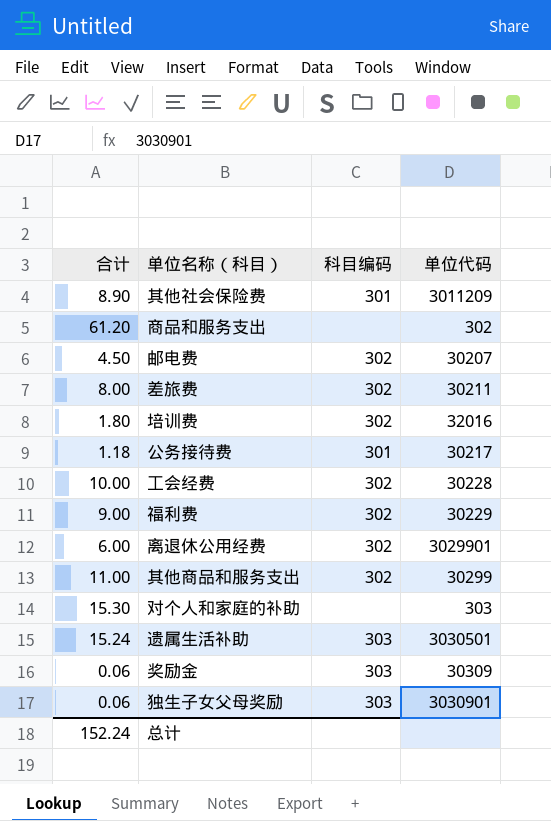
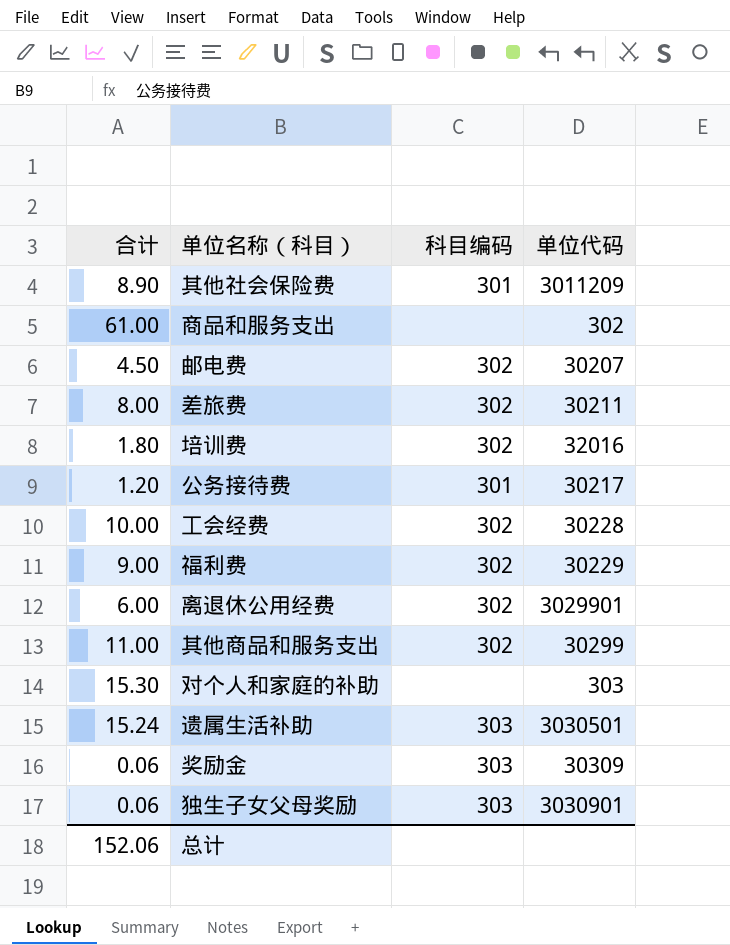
商品和服务支出 | 合计: 61.20 -> 61.00
公务接待费 | 合计: 1.18 -> 1.20
总计 | 合计: 152.24 -> 152.06

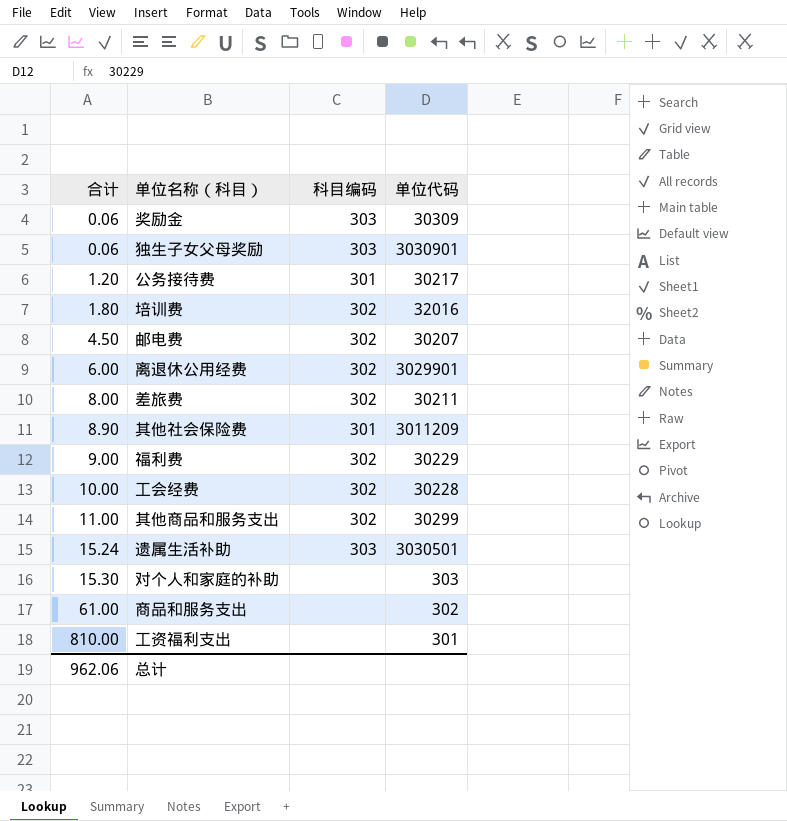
row order: none -> 合计 ascending
row 工资福利支出: none -> 810.00 | none | 301
总计 | 合计: 152.06 -> 962.06

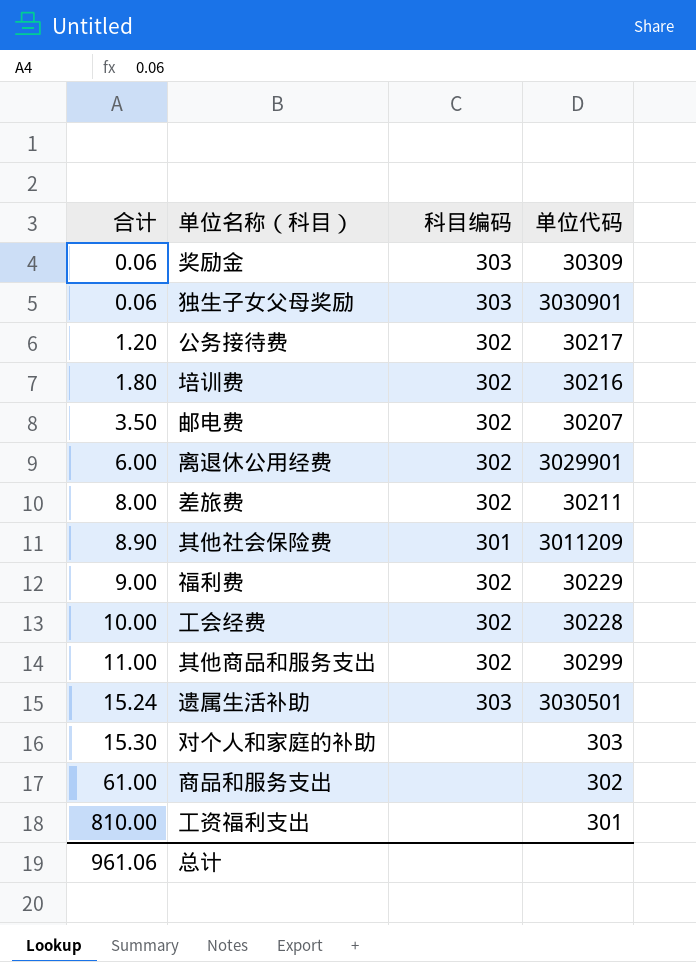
公务接待费 | 科目编码: 301 -> 302
培训费 | 单位代码: 32016 -> 30216
邮电费 | 合计: 4.50 -> 3.50
总计 | 合计: 962.06 -> 961.06

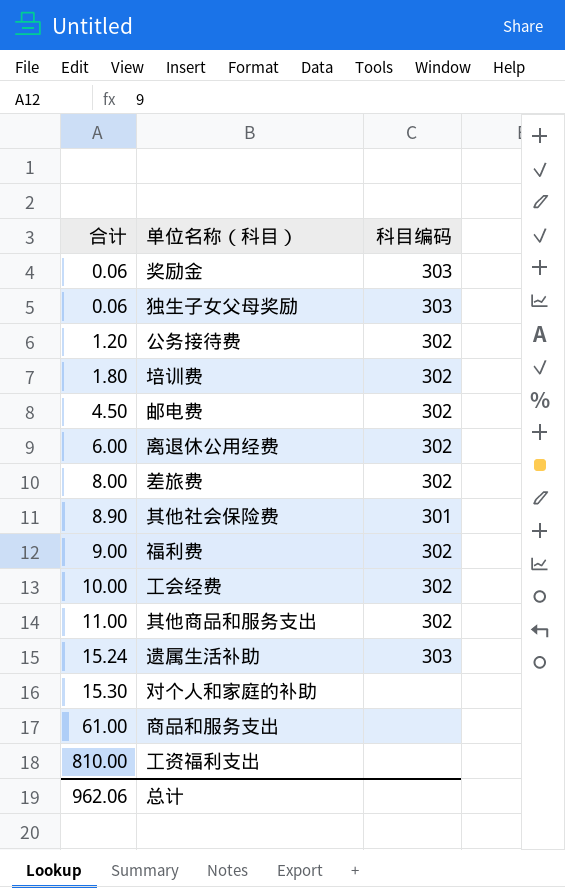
column 单位代码 | position: 4 -> none
邮电费 | 合计: 3.50 -> 4.50
总计 | 合计: 961.06 -> 962.06

